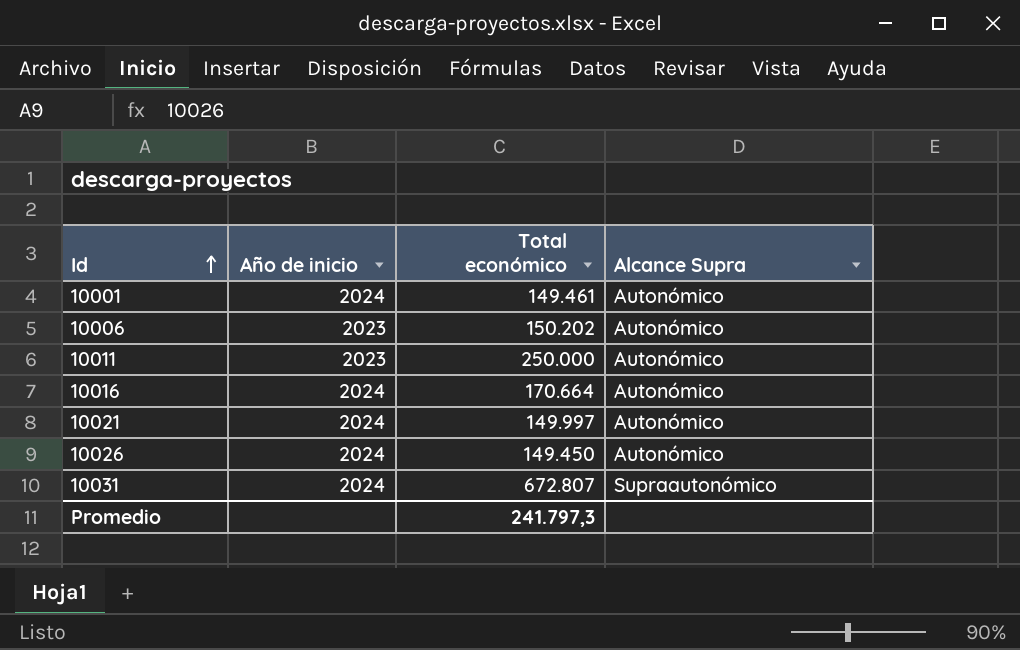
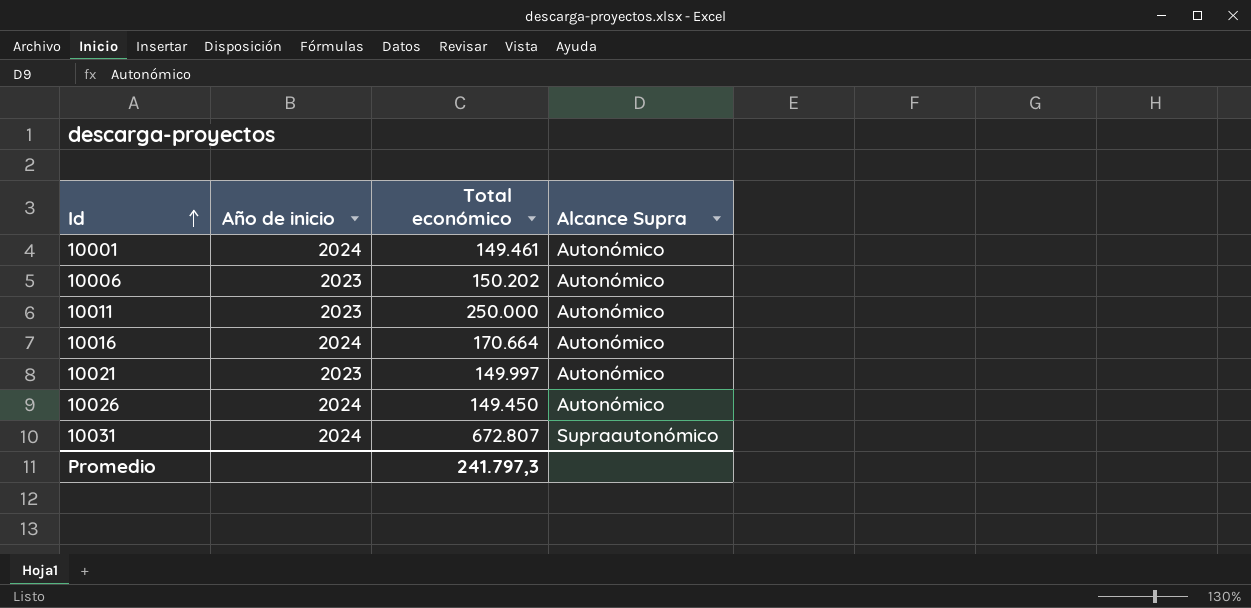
10021 | Año de inicio: 2024 -> 2023

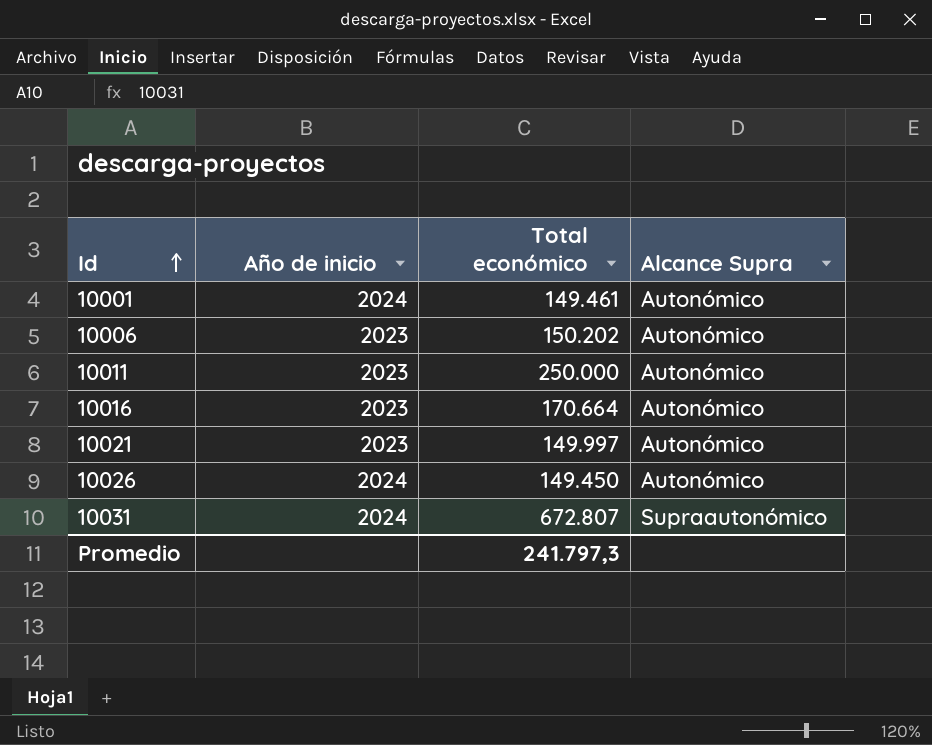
10016 | Año de inicio: 2024 -> 2023

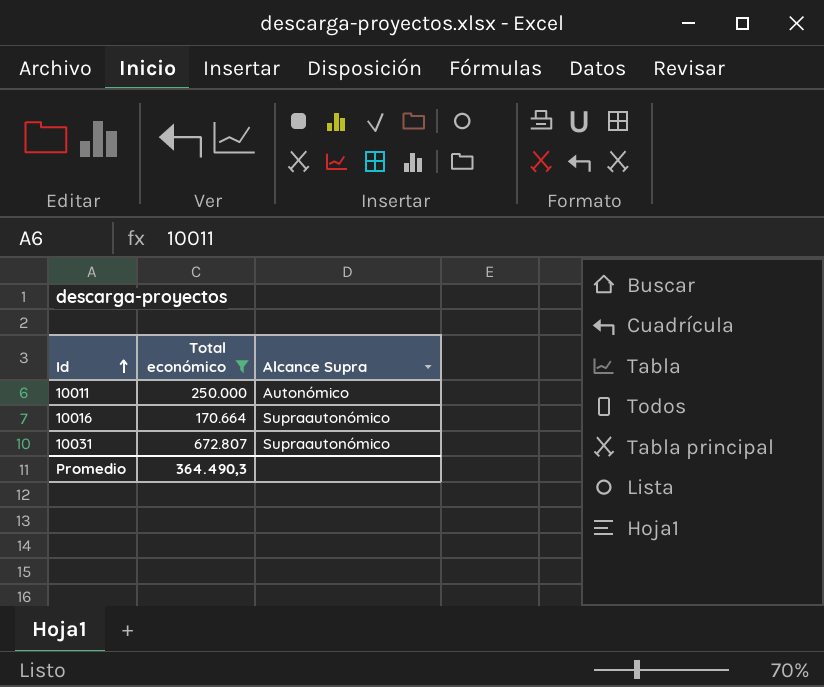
filter: none -> Total económico >= 170.664
column Año de inicio | position: 2 -> none
10016 | Alcance Supra: Autonómico -> Supraautonómico
Promedio | Total económico: 241.797,3 -> 364.490,3

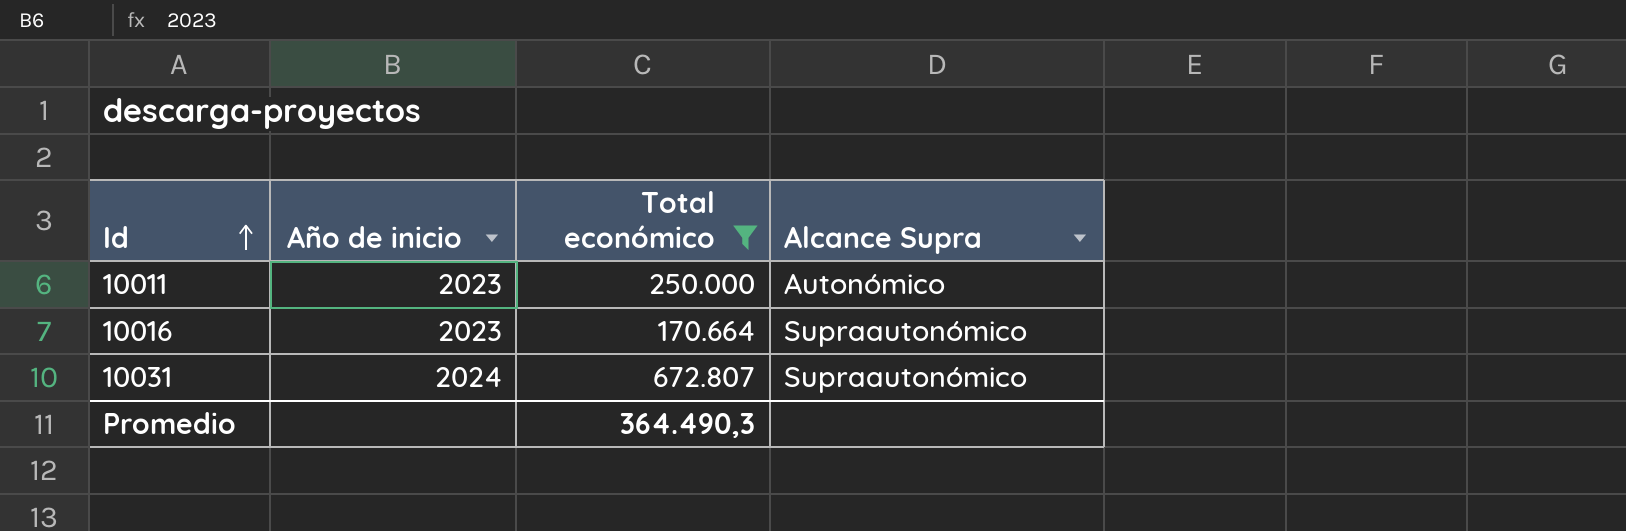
column Año de inicio | position: none -> 2

